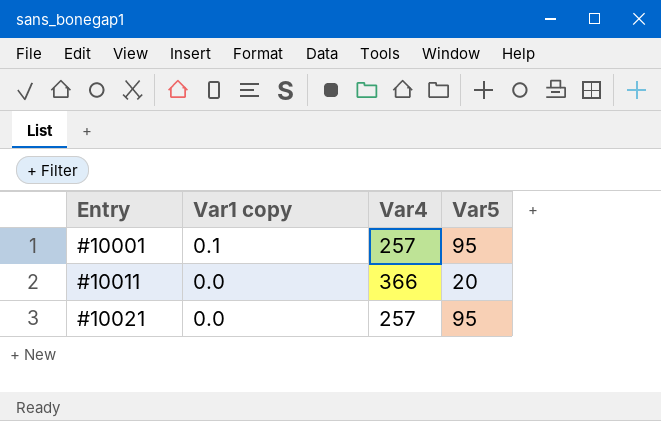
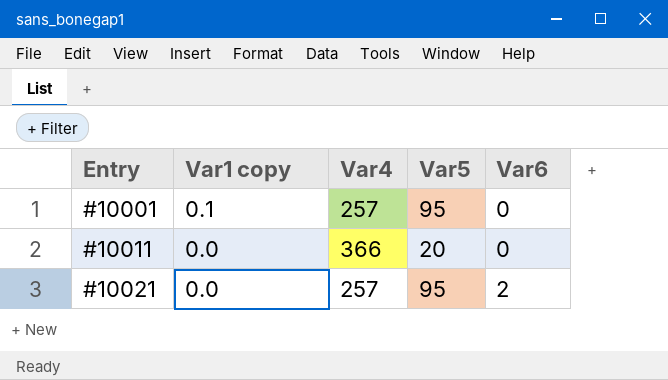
column Var6 | position: none -> 5

